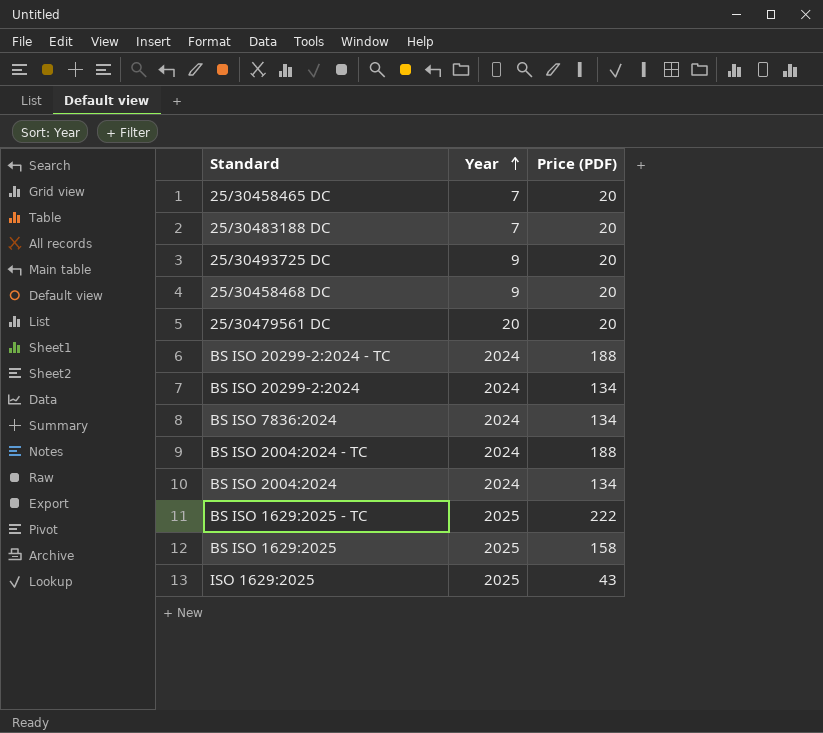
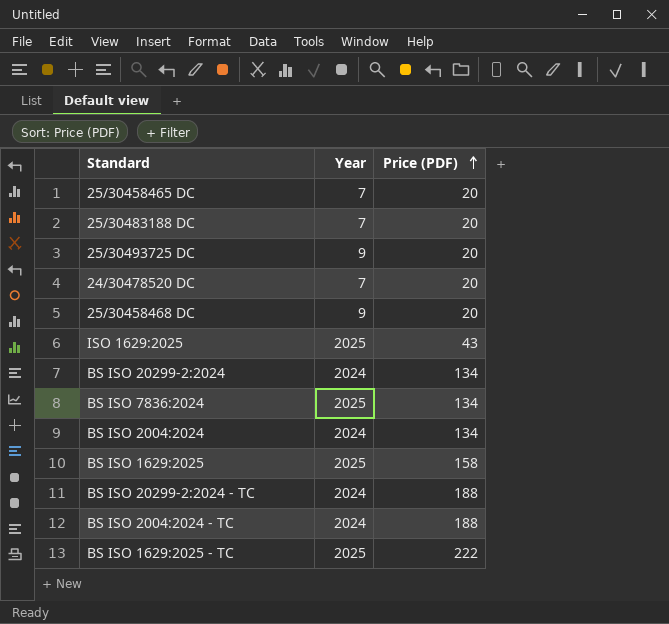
row order: Year ascending -> Price (PDF) ascending
row 25/30479561 DC: 20 | 20 -> none
row 24/30478520 DC: none -> 7 | 20
BS ISO 7836:2024 | Year: 2024 -> 2025

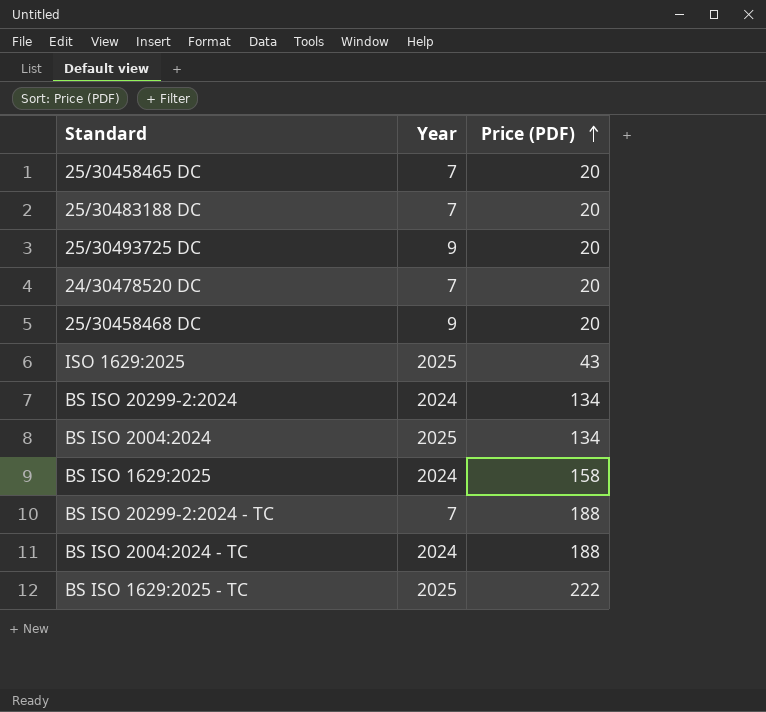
row BS ISO 7836:2024: 2025 | 134 -> none
BS ISO 2004:2024 | Year: 2024 -> 2025
BS ISO 1629:2025 | Year: 2025 -> 2024
BS ISO 20299-2:2024 - TC | Year: 2024 -> 7

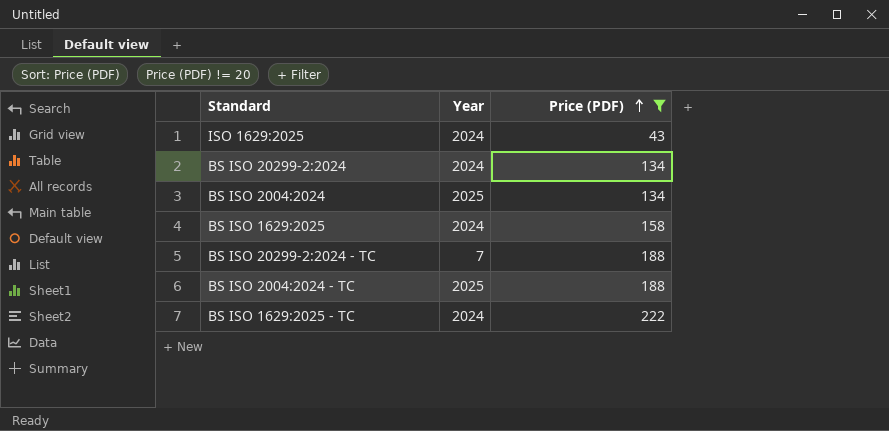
filter: none -> Price (PDF) != 20
ISO 1629:2025 | Year: 2025 -> 2024
BS ISO 2004:2024 - TC | Year: 2024 -> 2025
BS ISO 1629:2025 - TC | Year: 2025 -> 2024

